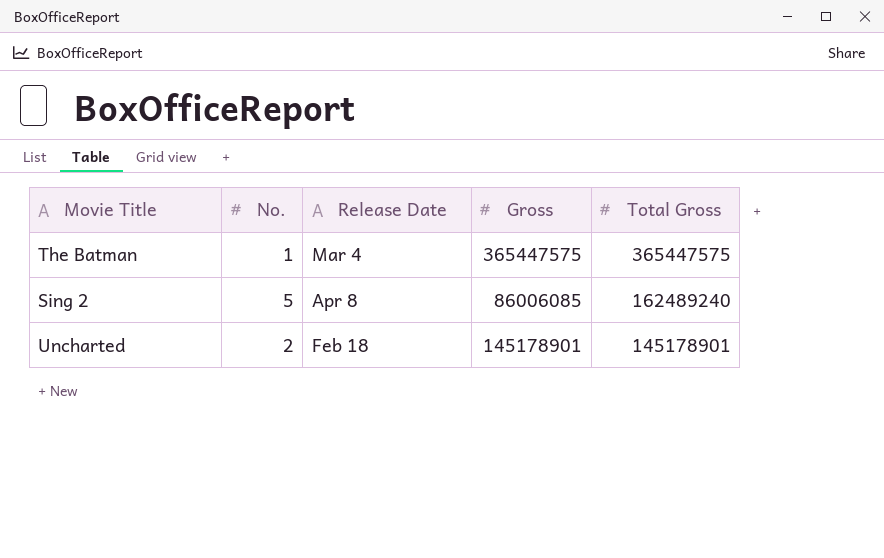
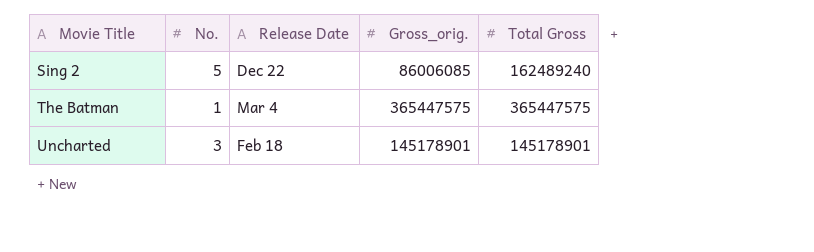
row order: Total Gross descending -> Movie Title ascending
column name: Gross -> Gross_orig.
Sing 2 | Release Date: Apr 8 -> Dec 22
Uncharted | No.: 2 -> 3

